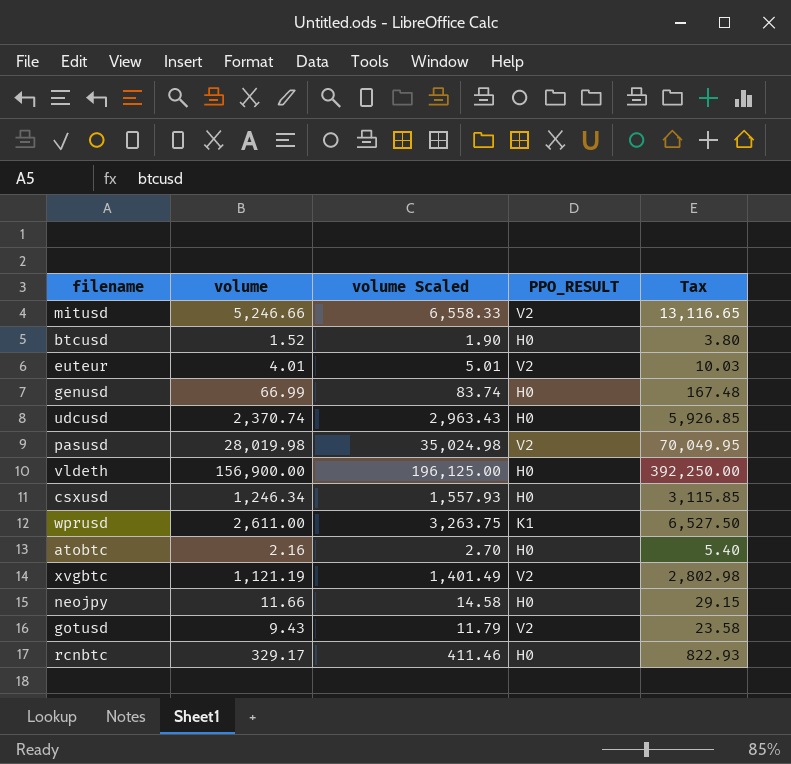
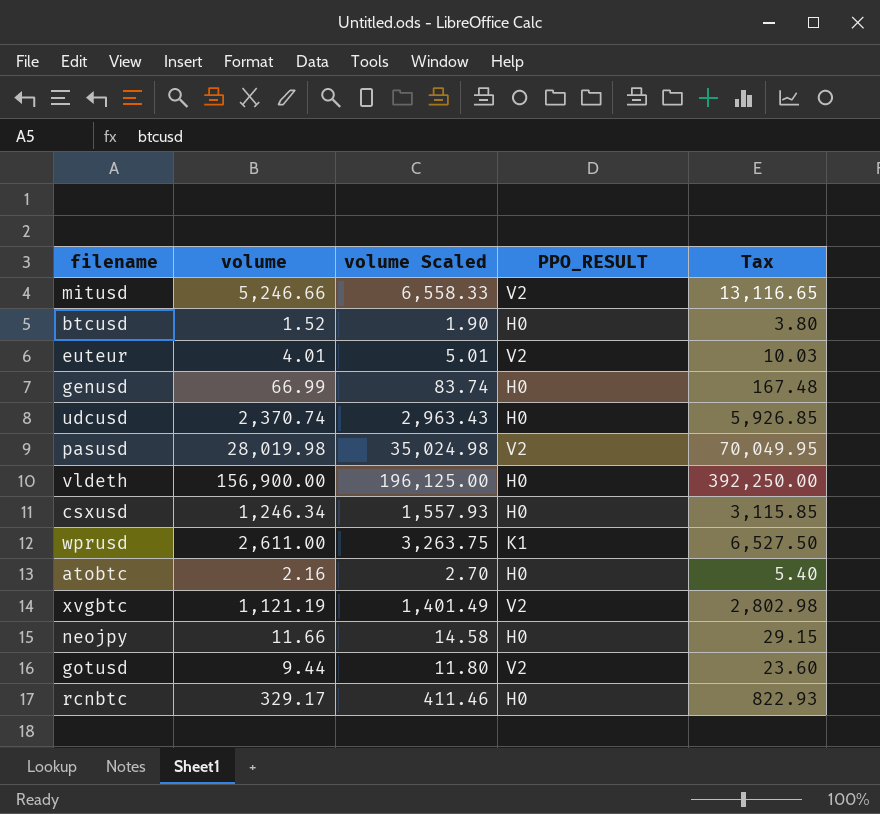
gotusd | volume: 9.43 -> 9.44
gotusd | volume Scaled: 11.79 -> 11.80
gotusd | Tax: 23.58 -> 23.60

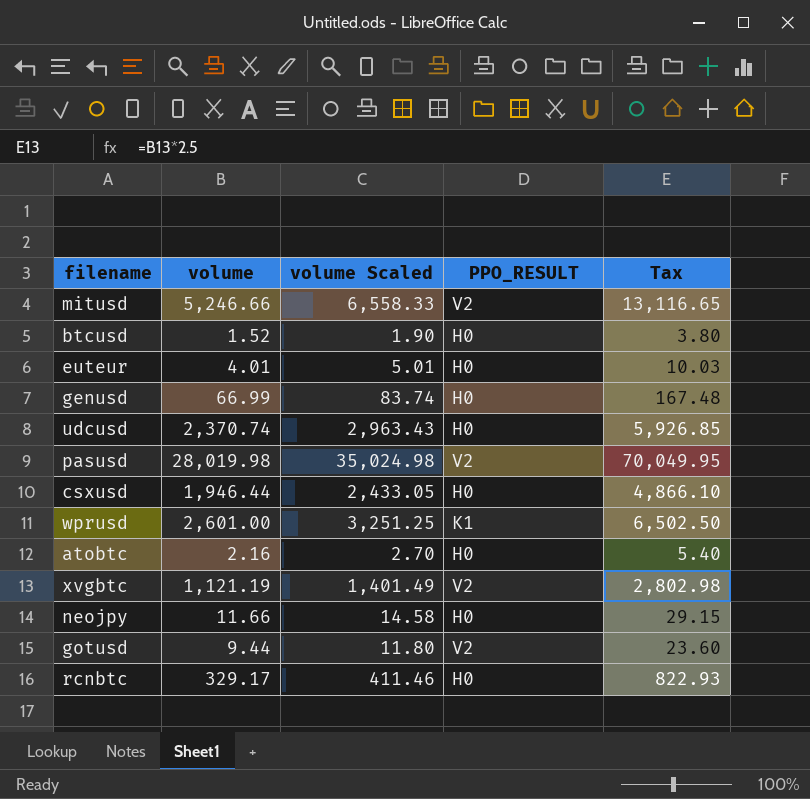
row vldeth: 156,900.00 | 196,125.00 | H0 | 392,250.00 -> none
euteur | PPO_RESULT: V2 -> H0
csxusd | volume: 1,246.34 -> 1,946.44
csxusd | volume Scaled: 1,557.93 -> 2,433.05
csxusd | Tax: 3,115.85 -> 4,866.10
wprusd | volume: 2,611.00 -> 2,601.00
wprusd | volume Scaled: 3,263.75 -> 3,251.25
wprusd | Tax: 6,527.50 -> 6,502.50

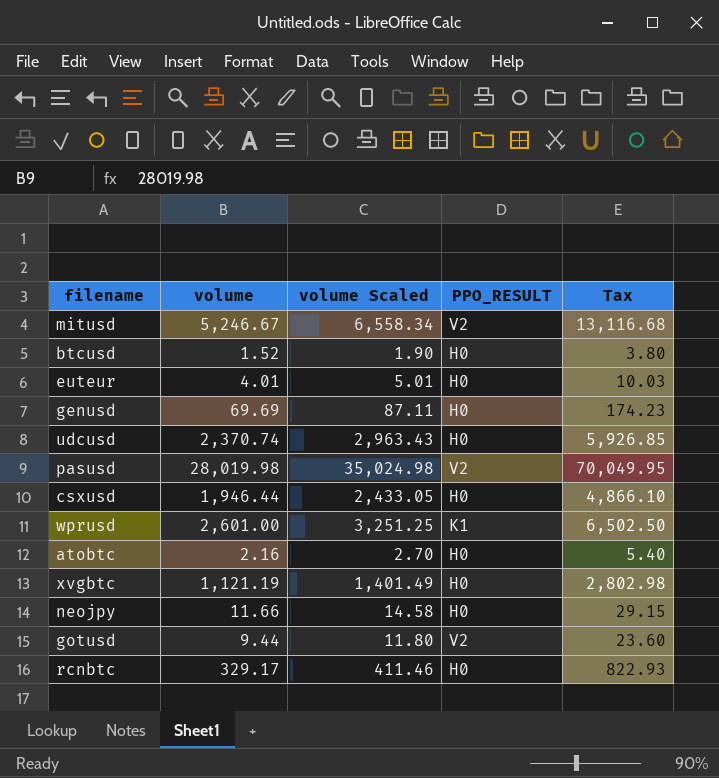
mitusd | volume: 5,246.66 -> 5,246.67
mitusd | volume Scaled: 6,558.33 -> 6,558.34
mitusd | Tax: 13,116.65 -> 13,116.68
genusd | volume: 66.99 -> 69.69
genusd | volume Scaled: 83.74 -> 87.11
genusd | Tax: 167.48 -> 174.23
xvgbtc | PPO_RESULT: V2 -> H0

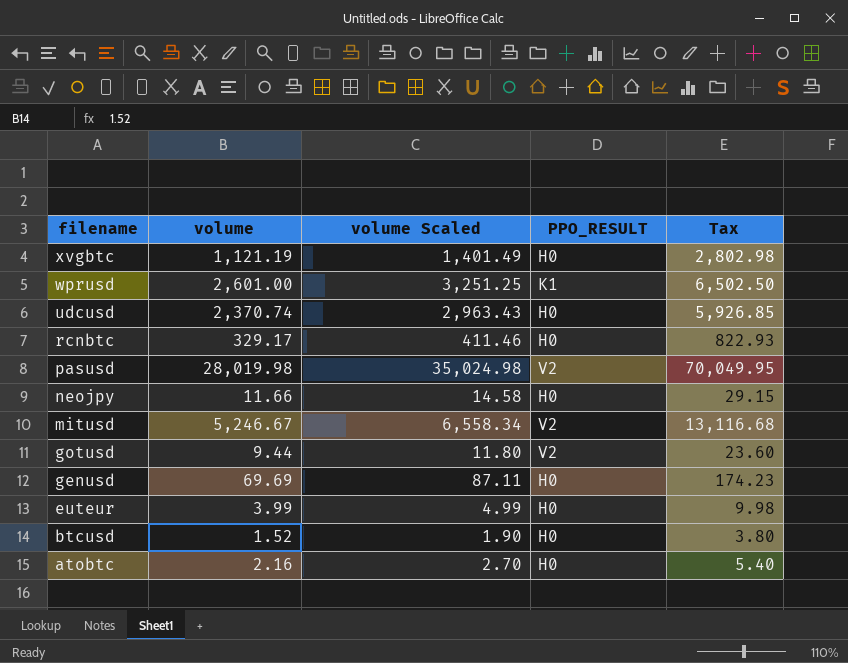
row order: none -> filename descending
row csxusd: 1,946.44 | 2,433.05 | H0 | 4,866.10 -> none
euteur | volume: 4.01 -> 3.99
euteur | volume Scaled: 5.01 -> 4.99
euteur | Tax: 10.03 -> 9.98

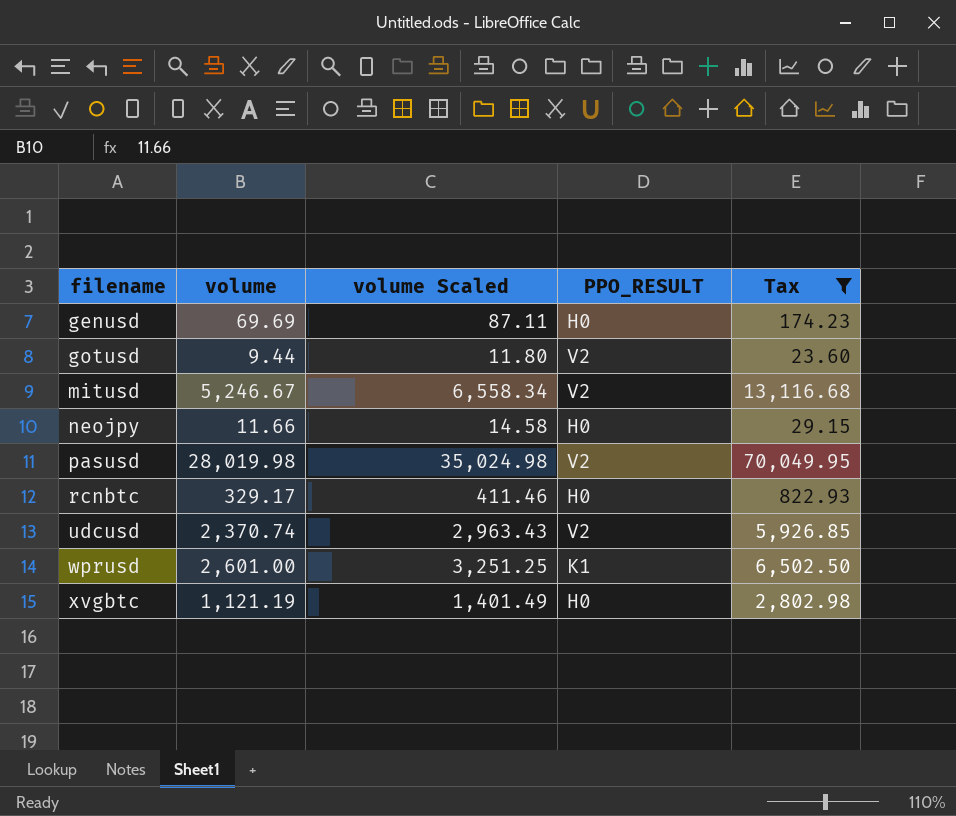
filter: none -> Tax >= 23.60
row order: filename descending -> filename ascending
udcusd | PPO_RESULT: H0 -> V2

